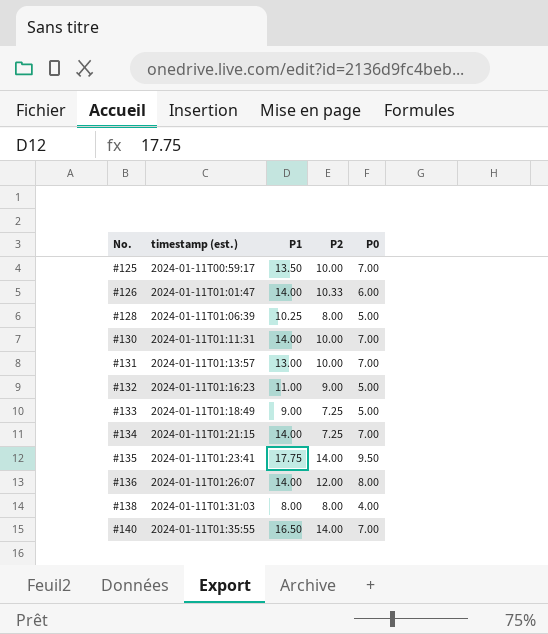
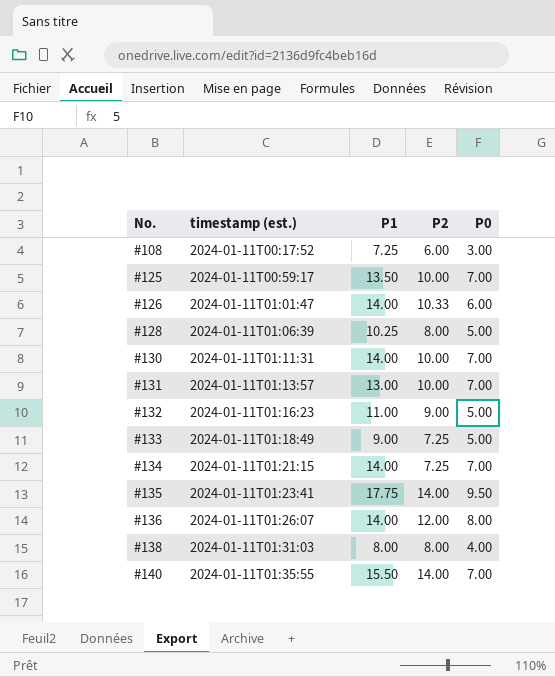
row #108: none -> 2024-01-11T00:17:52 | 7.25 | 6.00 | 3.00
#140 | P1: 16.50 -> 15.50

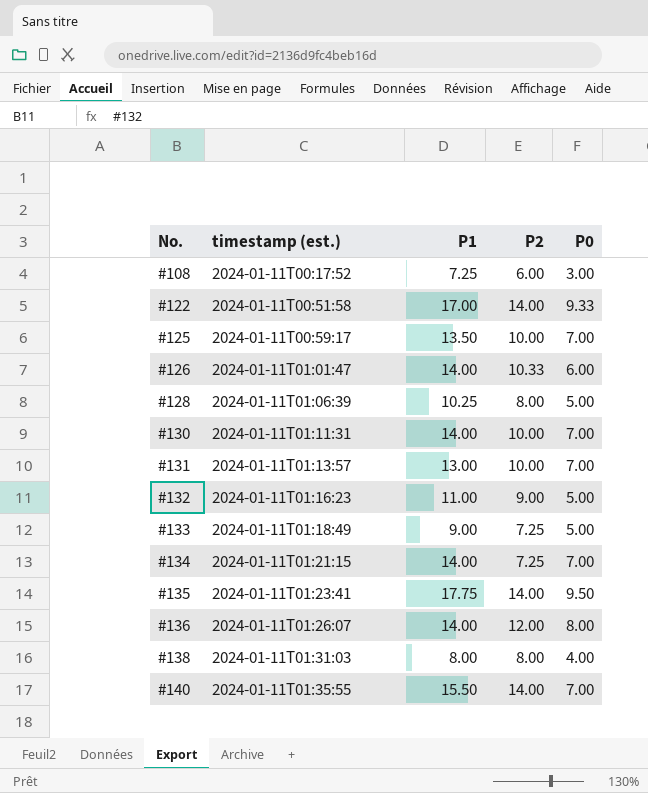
row #122: none -> 2024-01-11T00:51:58 | 17.00 | 14.00 | 9.33

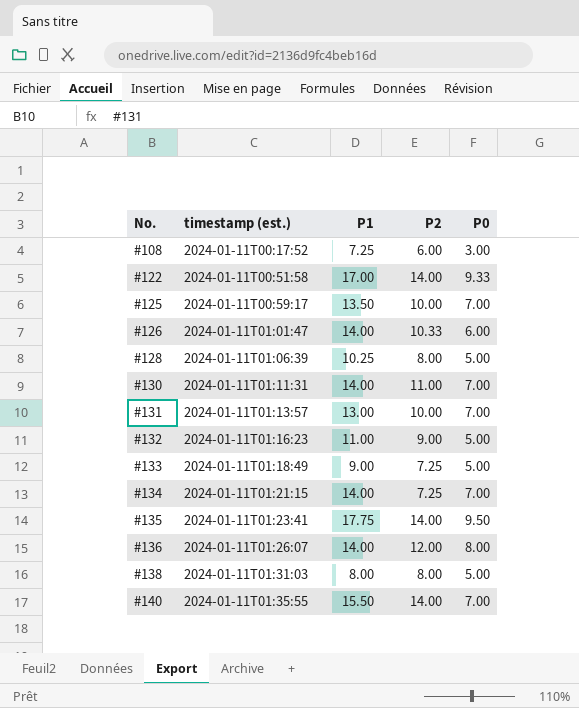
#130 | P2: 10.00 -> 11.00
#138 | P0: 4.00 -> 5.00

